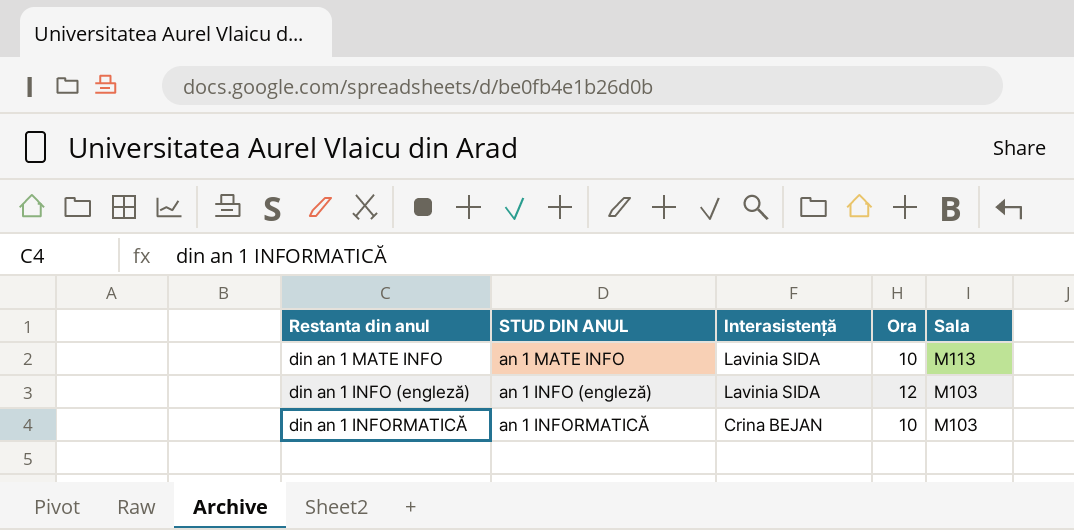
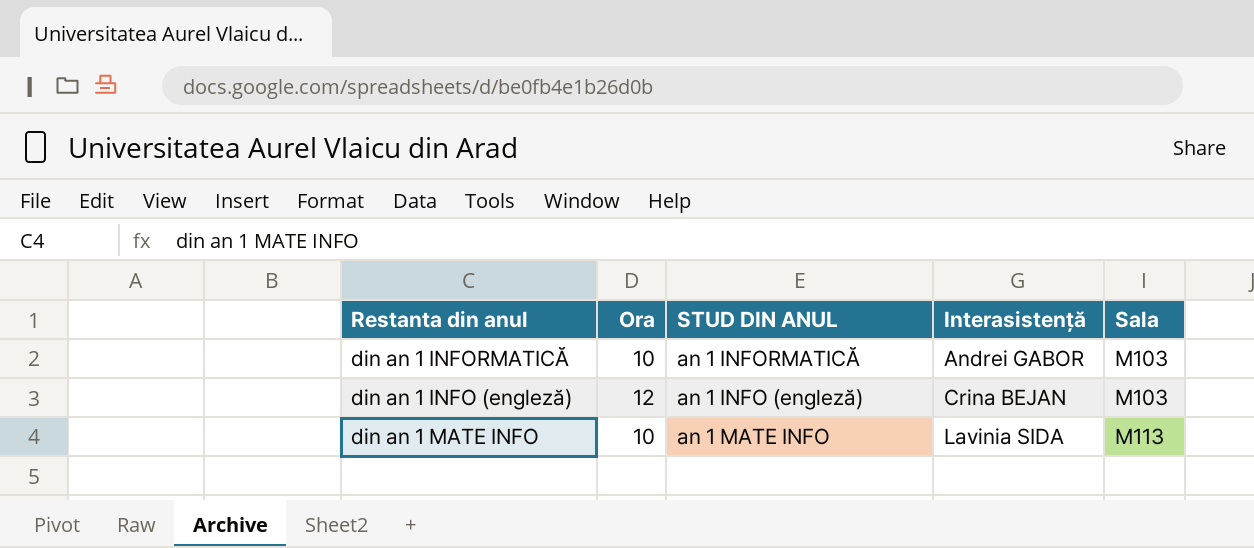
row order: Interasistență descending -> Interasistență ascending
column Ora | position: 4 -> 2
din an 1 INFORMATICĂ | Interasistență: Crina BEJAN -> Andrei GABOR
din an 1 INFO (engleză) | Interasistență: Lavinia SIDA -> Crina BEJAN

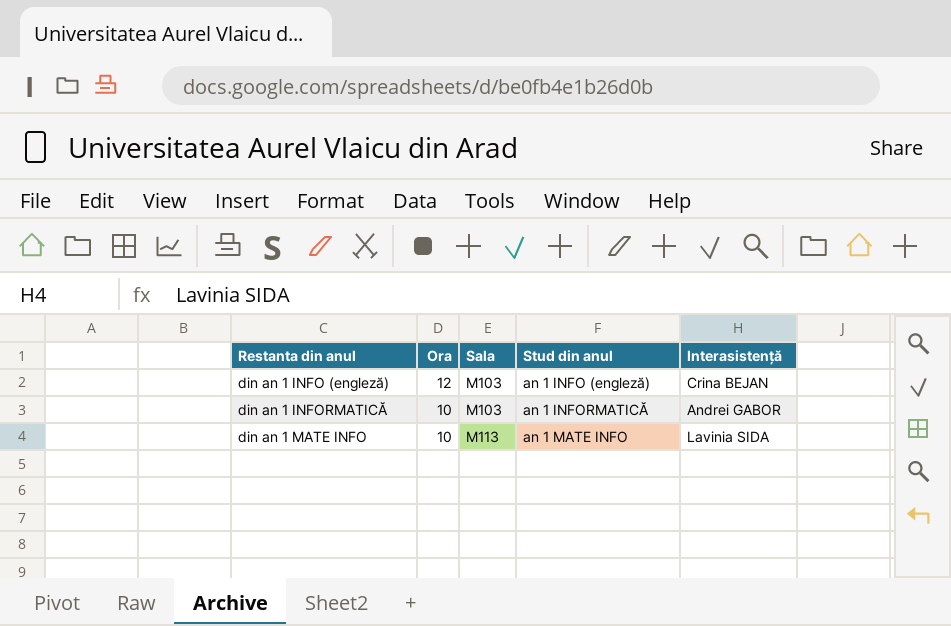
row order: Interasistență ascending -> Restanta din anul ascending
column Sala | position: 5 -> 3
column name: STUD DIN ANUL -> Stud din anul

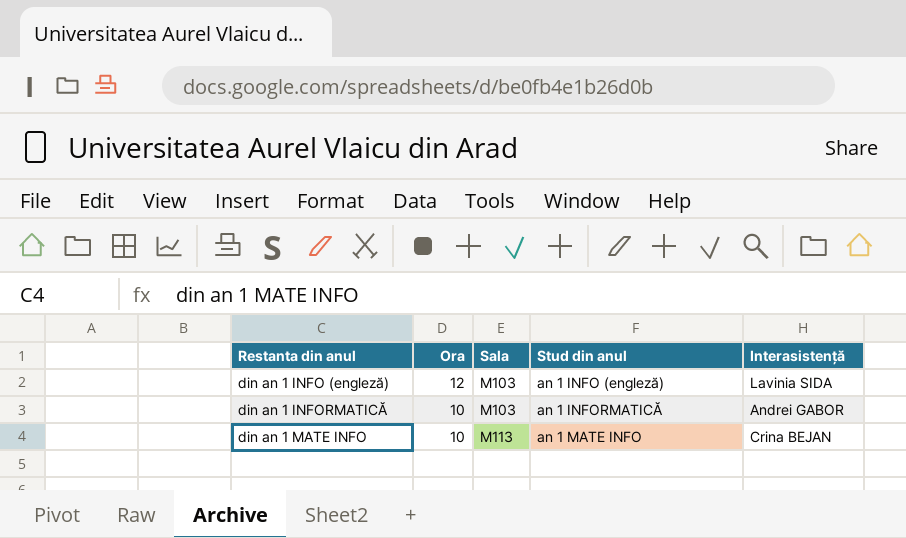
din an 1 INFO (engleză) | Interasistență: Crina BEJAN -> Lavinia SIDA
din an 1 MATE INFO | Interasistență: Lavinia SIDA -> Crina BEJAN

